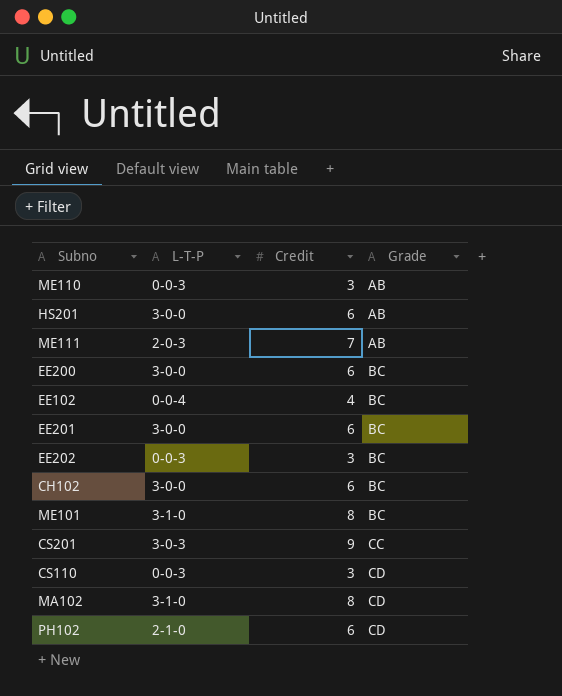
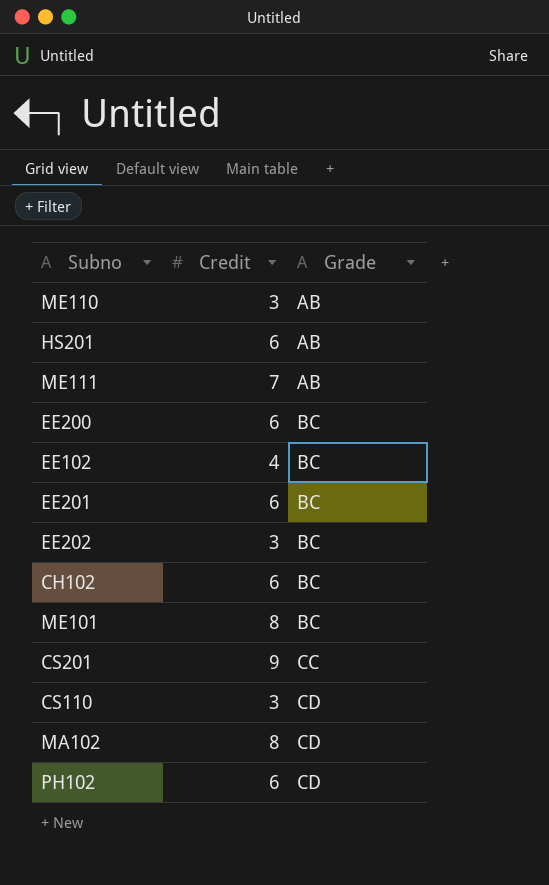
column L-T-P | position: 2 -> none

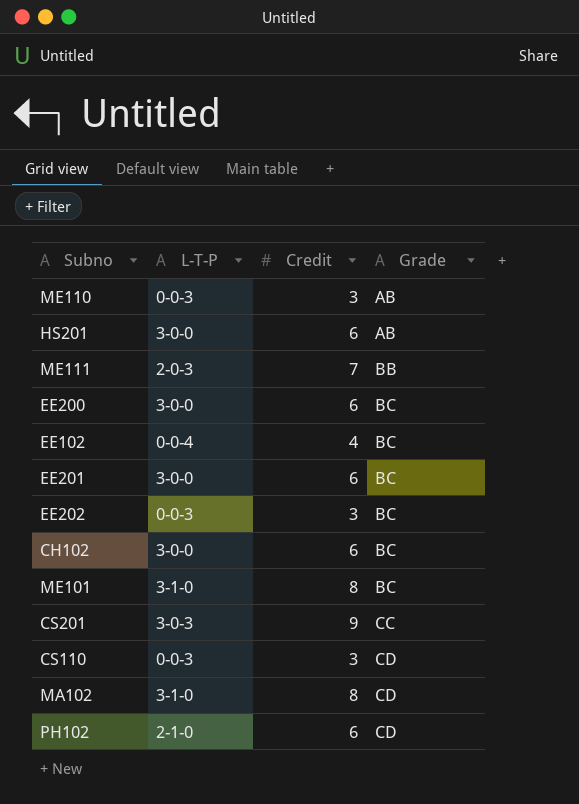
column L-T-P | position: none -> 2
ME111 | Grade: AB -> BB

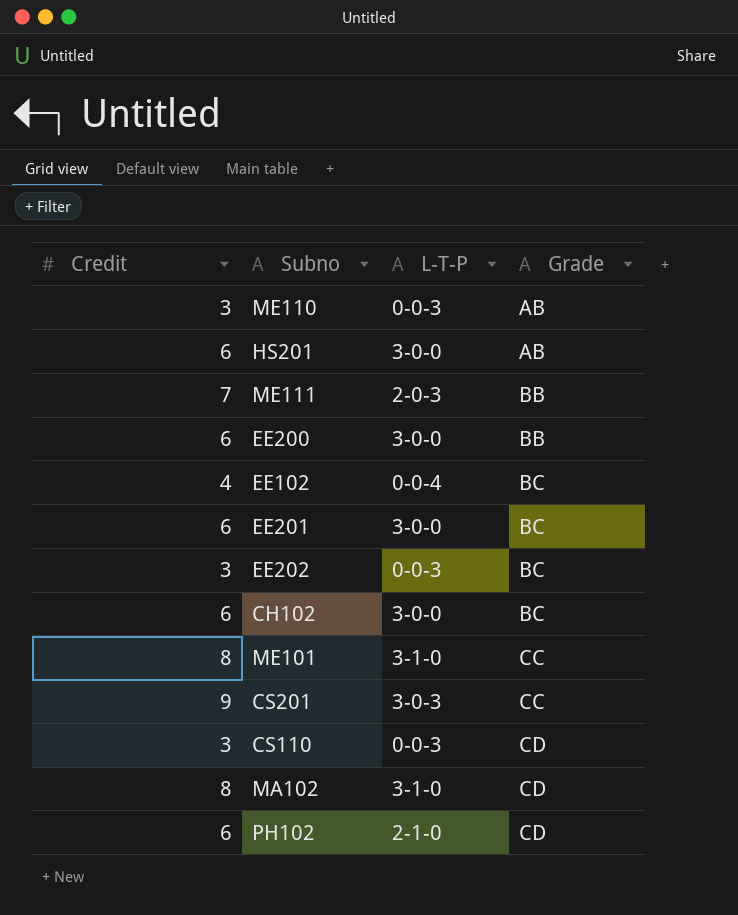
column Credit | position: 3 -> 1
EE200 | Grade: BC -> BB
ME101 | Grade: BC -> CC

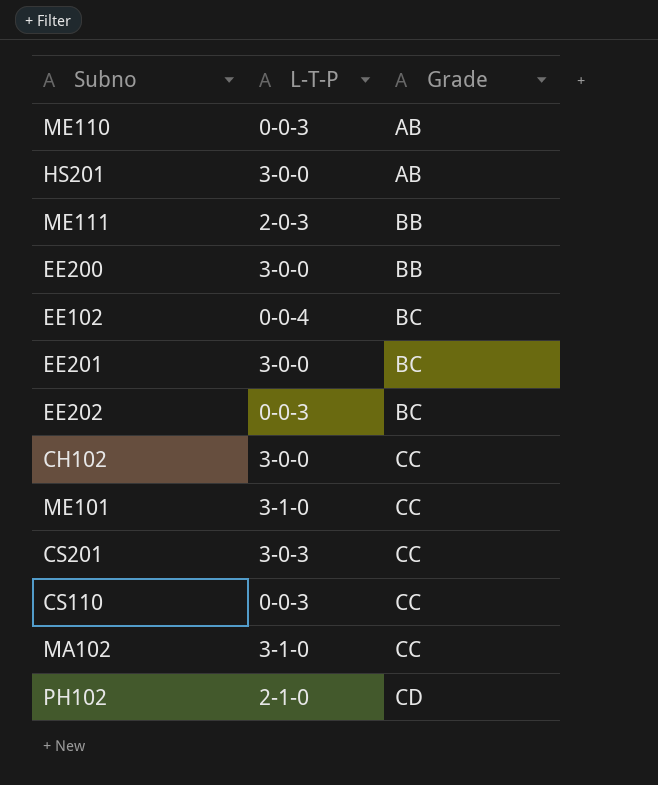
column Credit | position: 1 -> none
CH102 | Grade: BC -> CC
CS110 | Grade: CD -> CC
MA102 | Grade: CD -> CC

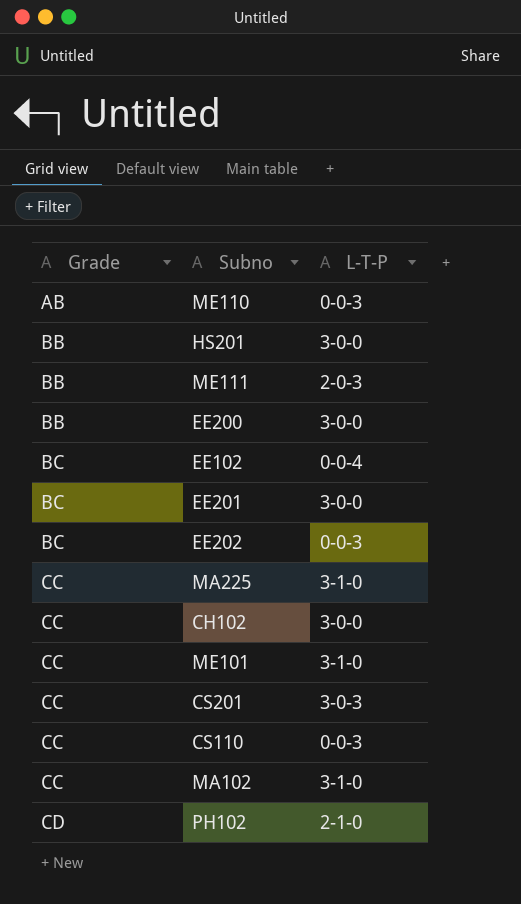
column Grade | position: 3 -> 1
HS201 | Grade: AB -> BB
row MA225: none -> CC | 3-1-0

